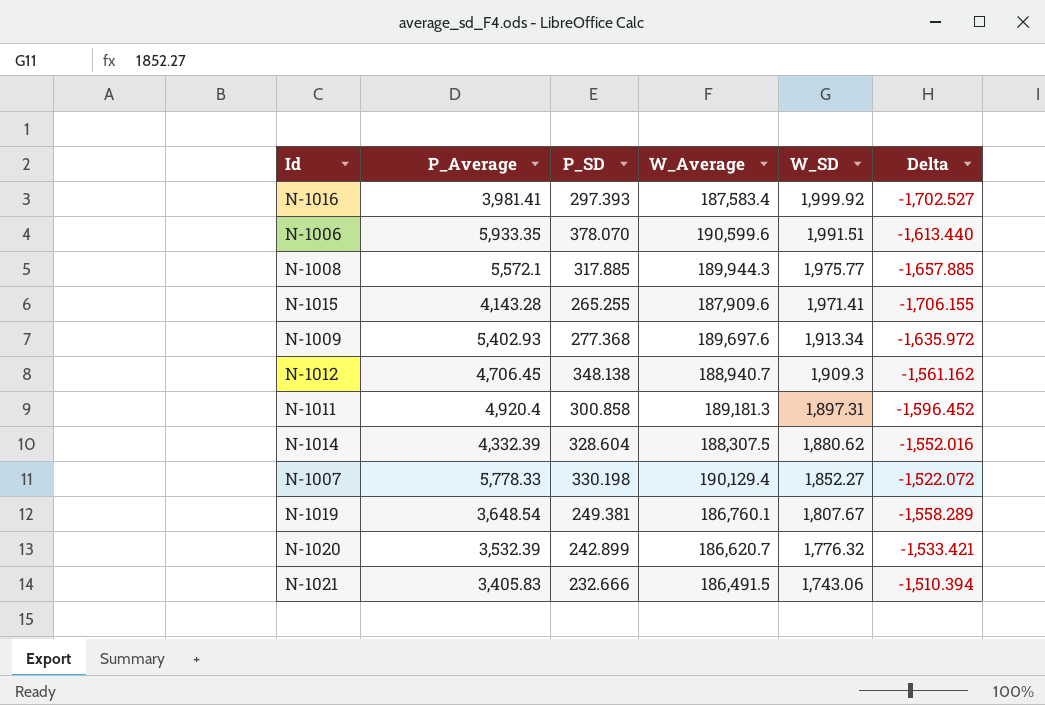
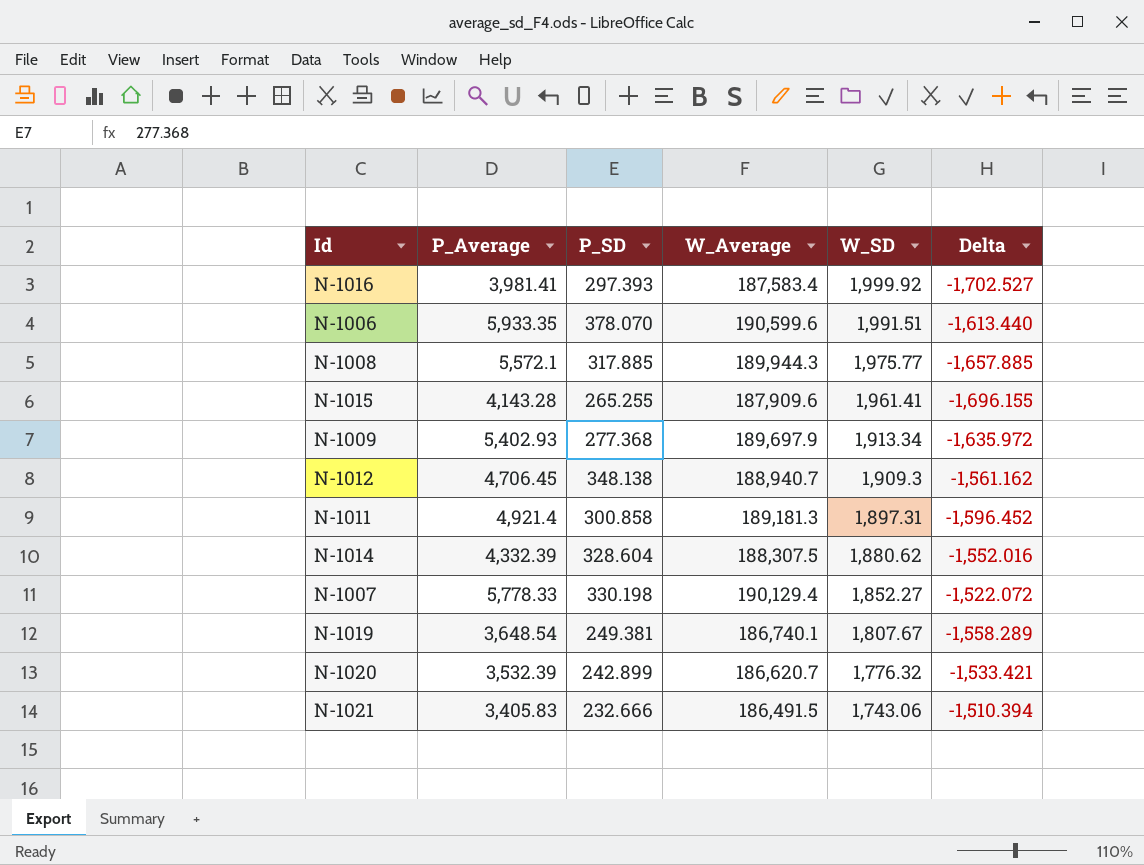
N-1015 | W_SD: 1,971.41 -> 1,961.41
N-1015 | Delta: -1,706.155 -> -1,696.155
N-1009 | W_Average: 189,697.6 -> 189,697.9
N-1011 | P_Average: 4,920.4 -> 4,921.4
N-1019 | W_Average: 186,760.1 -> 186,740.1

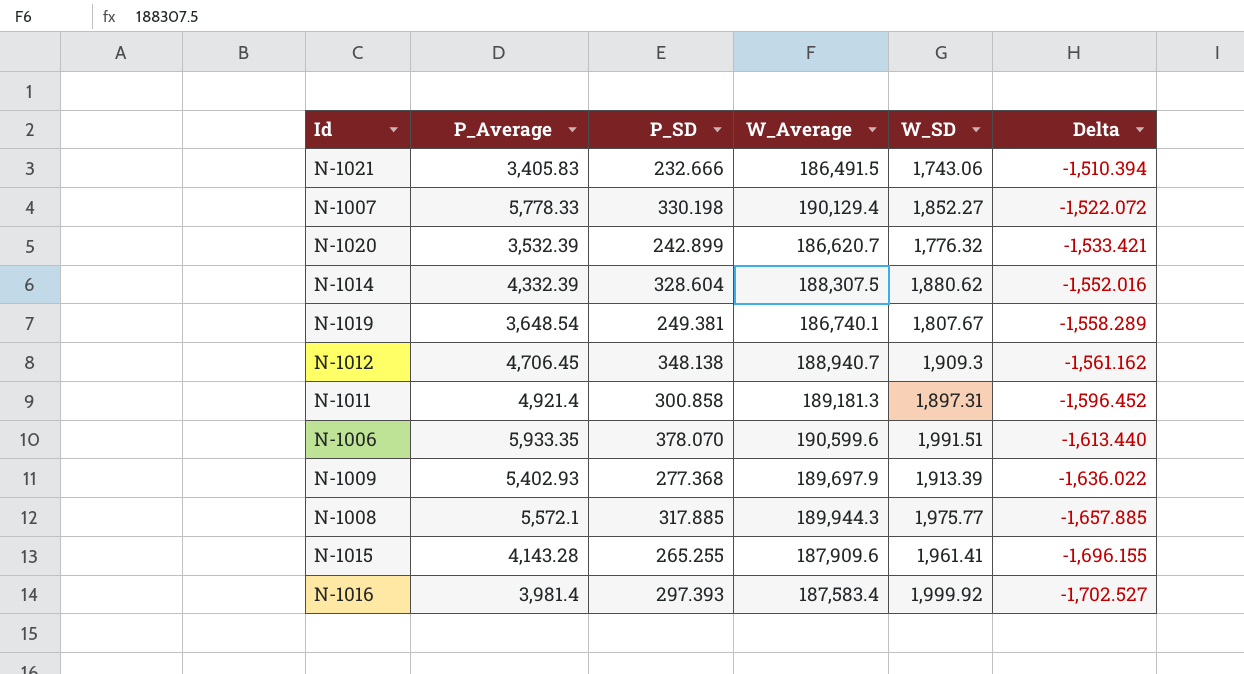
row order: W_SD descending -> Delta descending
N-1009 | W_SD: 1,913.34 -> 1,913.39
N-1009 | Delta: -1,635.972 -> -1,636.022
N-1016 | P_Average: 3,981.41 -> 3,981.4

